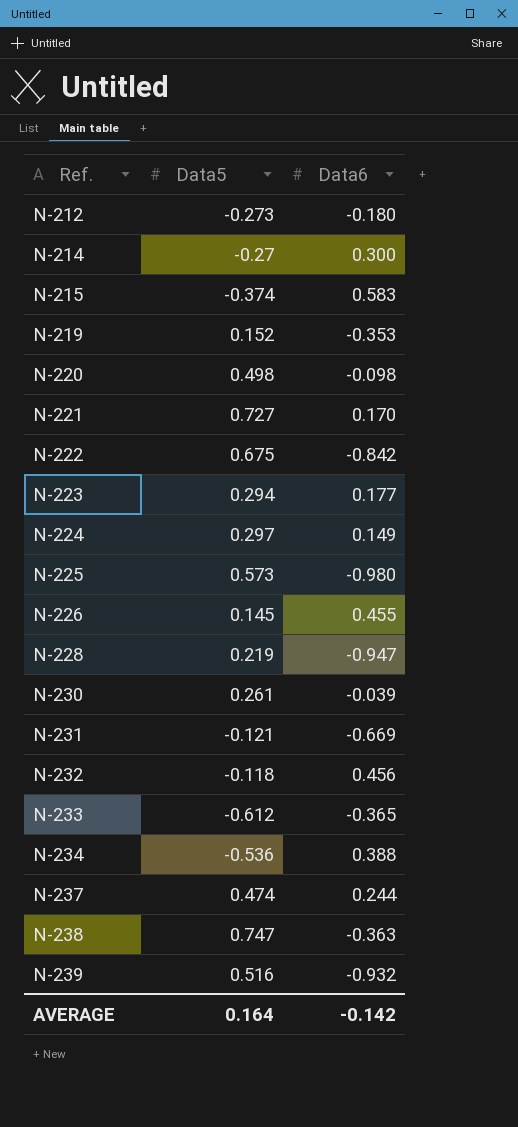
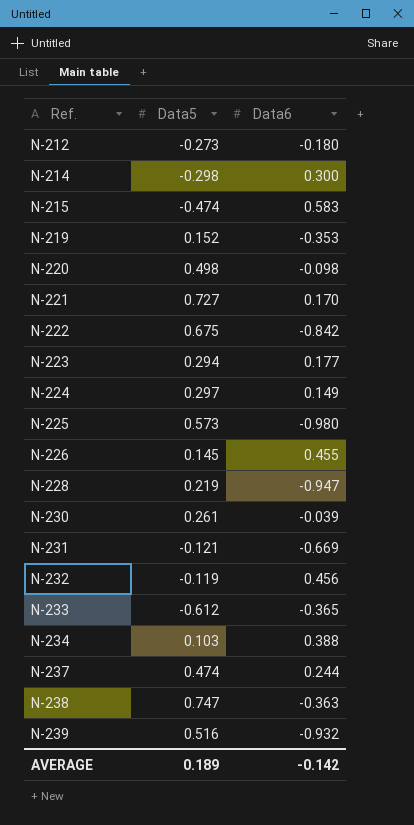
N-214 | Data5: -0.27 -> -0.298
N-215 | Data5: -0.374 -> -0.474
N-232 | Data5: -0.118 -> -0.119
N-234 | Data5: -0.536 -> 0.103
AVERAGE | Data5: 0.164 -> 0.189

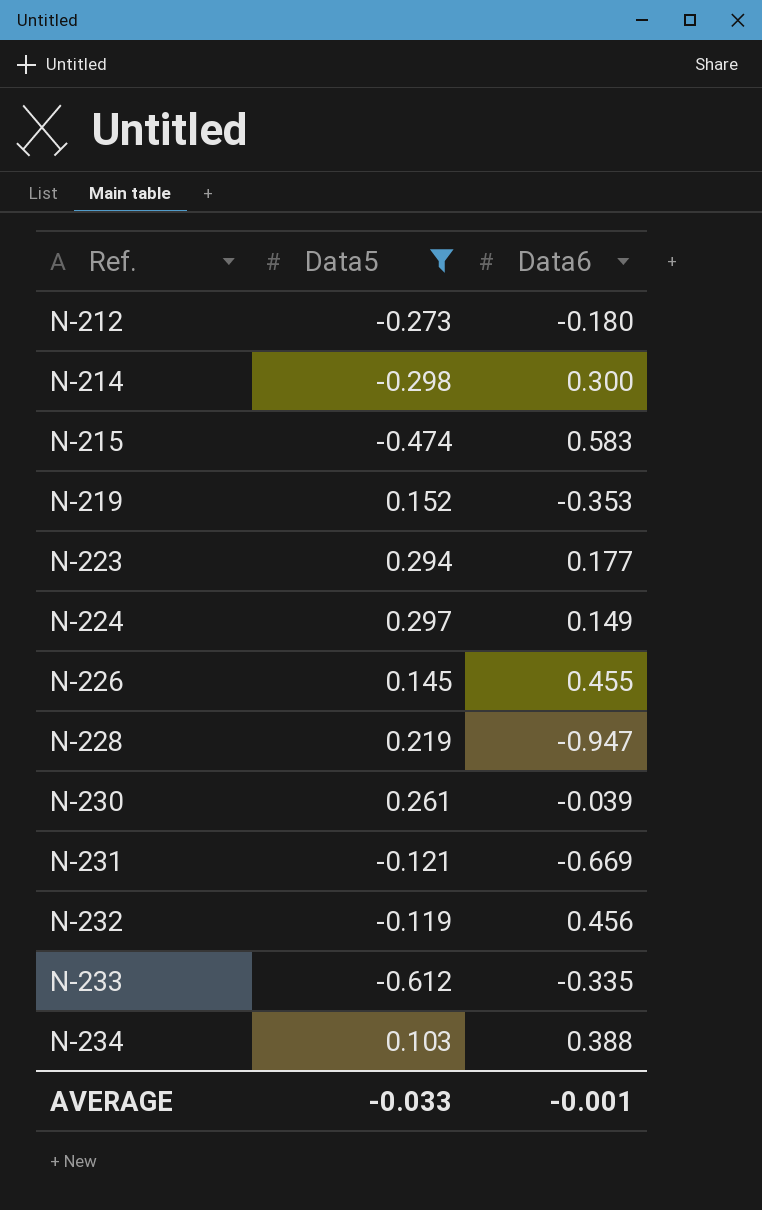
filter: none -> Data5 <= 0.297
N-233 | Data6: -0.365 -> -0.335
AVERAGE | Data5: 0.189 -> -0.033
AVERAGE | Data6: -0.142 -> -0.001

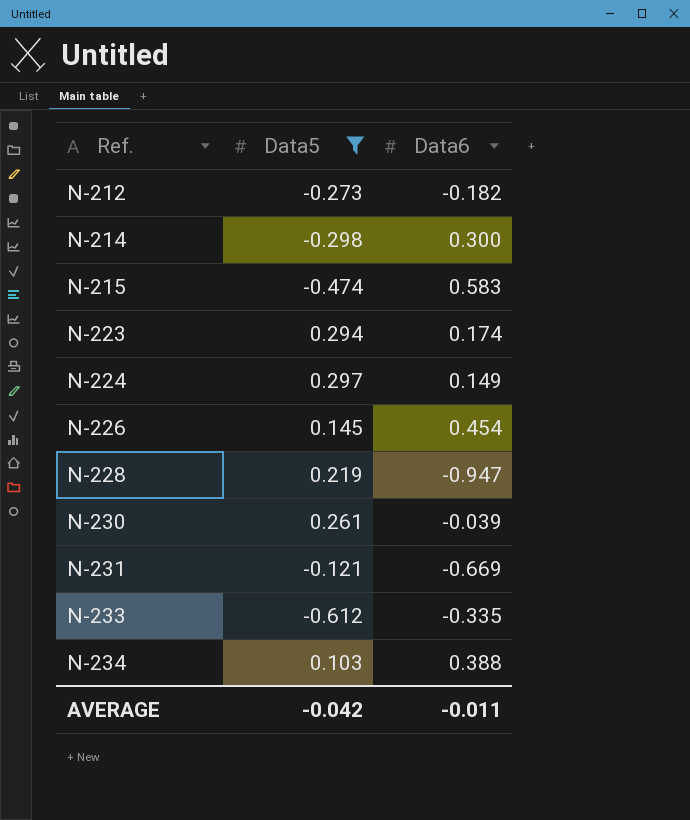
row N-219: 0.152 | -0.353 -> none
row N-232: -0.119 | 0.456 -> none
N-212 | Data6: -0.180 -> -0.182
N-223 | Data6: 0.177 -> 0.174
N-226 | Data6: 0.455 -> 0.454
AVERAGE | Data5: -0.033 -> -0.042
AVERAGE | Data6: -0.001 -> -0.011

